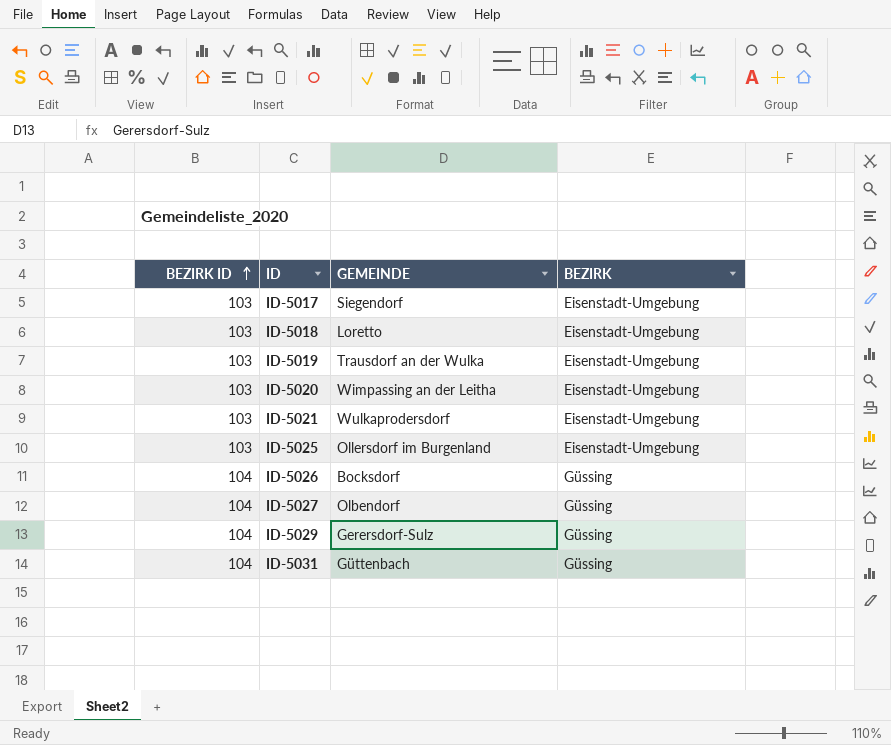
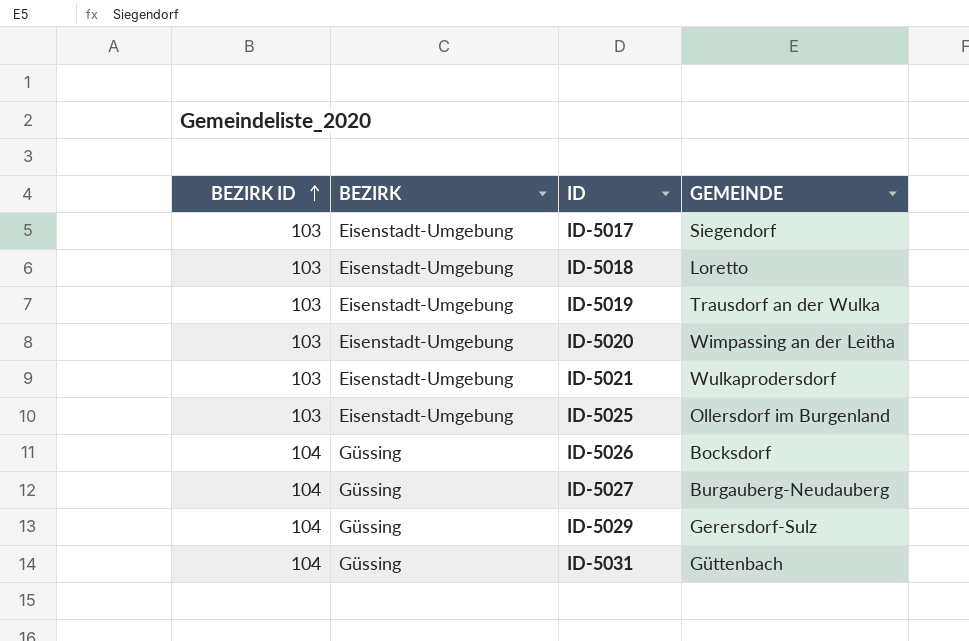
column BEZIRK | position: 4 -> 2
ID-5027 | GEMEINDE: Olbendorf -> Burgauberg-Neudauberg

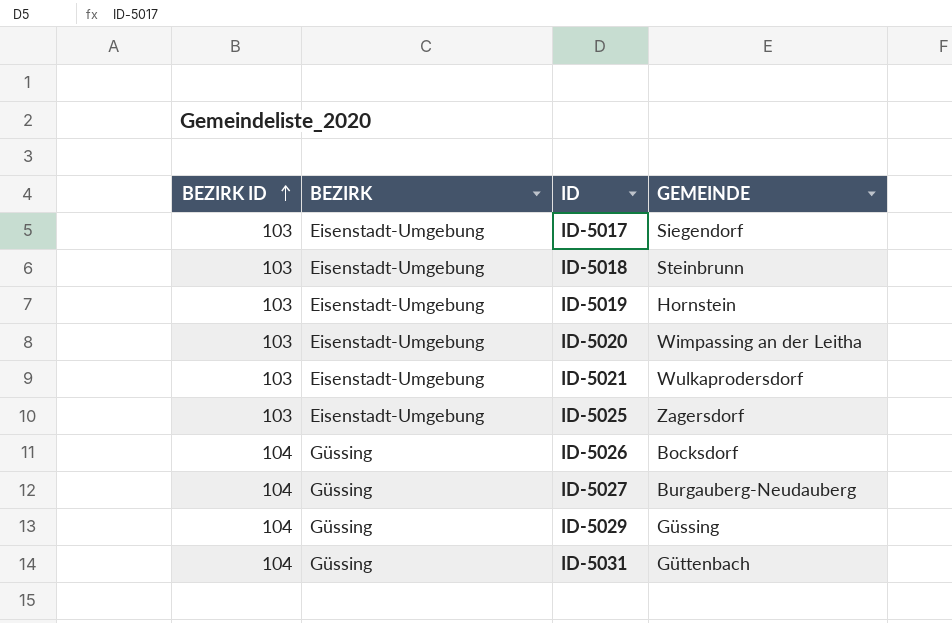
ID-5018 | GEMEINDE: Loretto -> Steinbrunn
ID-5019 | GEMEINDE: Trausdorf an der Wulka -> Hornstein
ID-5025 | GEMEINDE: Ollersdorf im Burgenland -> Zagersdorf
ID-5029 | GEMEINDE: Gerersdorf-Sulz -> Güssing

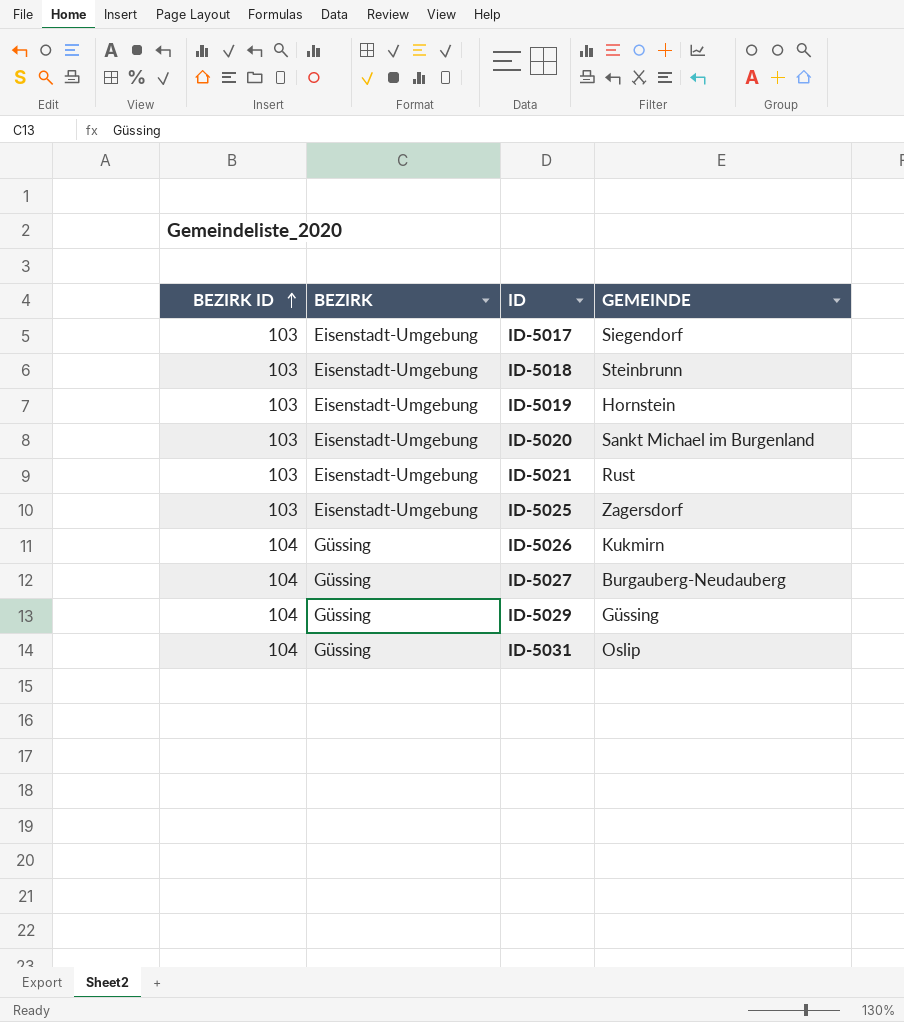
ID-5020 | GEMEINDE: Wimpassing an der Leitha -> Sankt Michael im Burgenland
ID-5021 | GEMEINDE: Wulkaprodersdorf -> Rust
ID-5026 | GEMEINDE: Bocksdorf -> Kukmirn
ID-5031 | GEMEINDE: Güttenbach -> Oslip

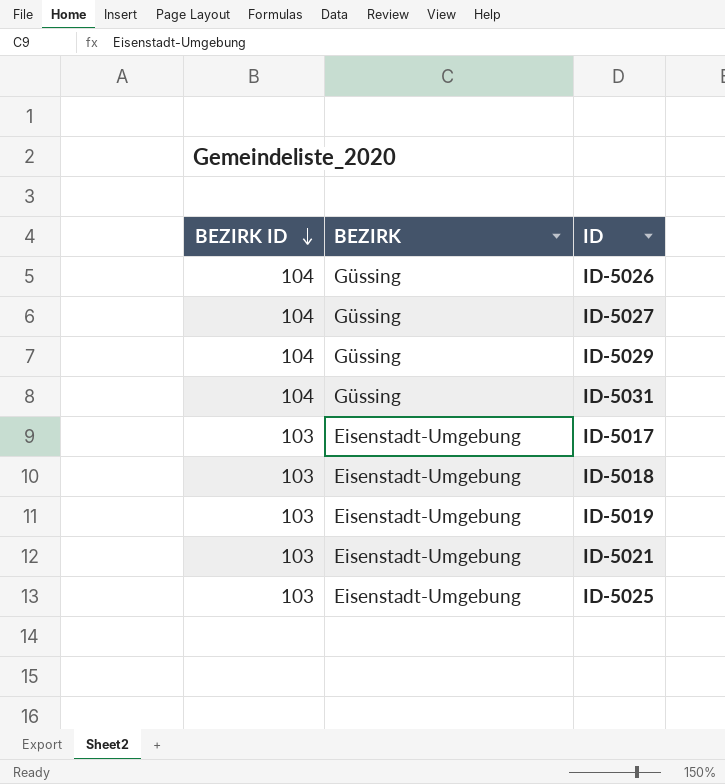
row order: BEZIRK ID ascending -> BEZIRK ID descending
column GEMEINDE | position: 4 -> none
row ID-5020: 103 | Eisenstadt-Umgebung | Sankt Michael im Burgenland -> none

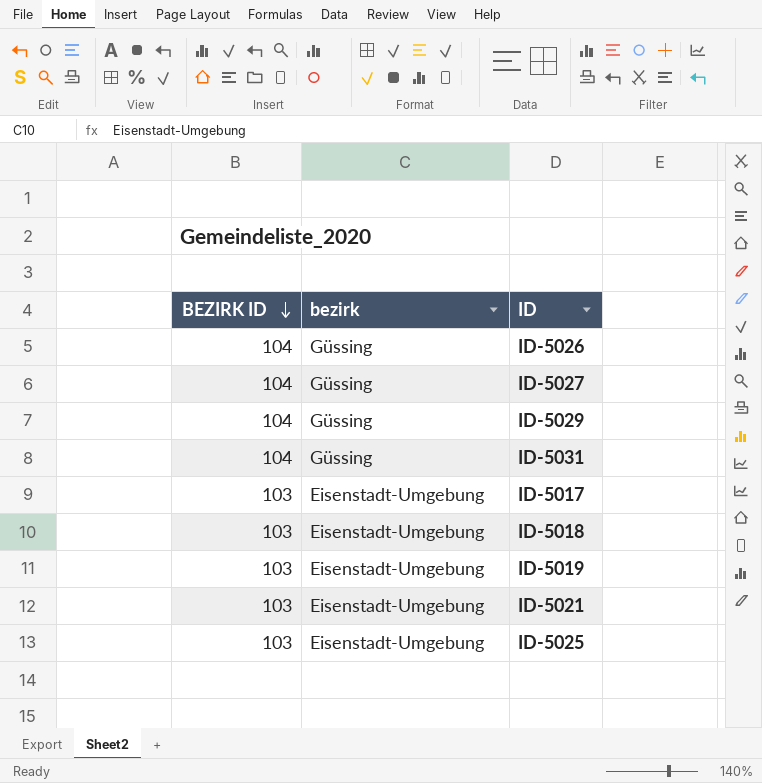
column name: BEZIRK -> bezirk

